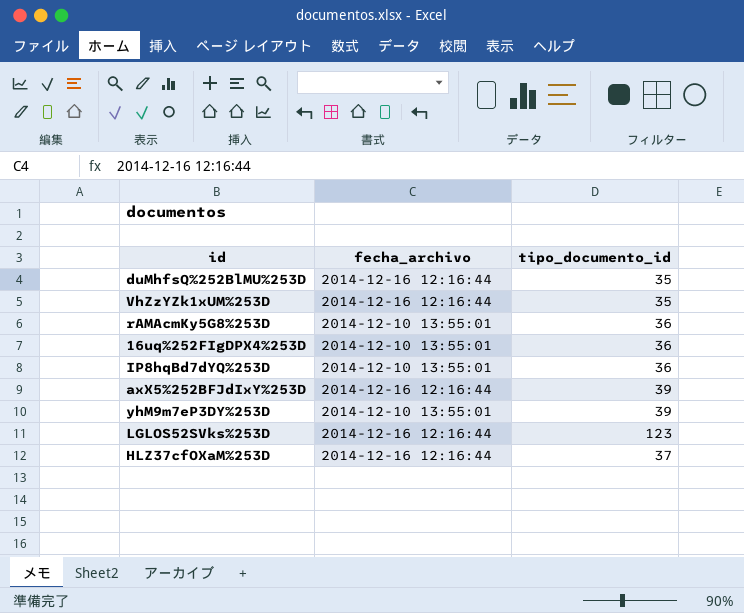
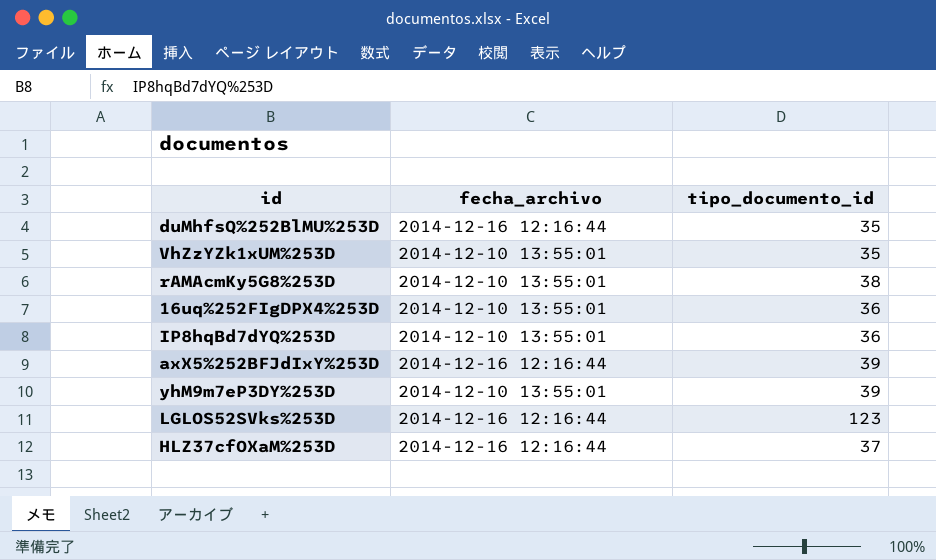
VhZzYZk1xUM%253D | fecha_archivo: 2014-12-16 12:16:44 -> 2014-12-10 13:55:01
rAMAcmKy5G8%253D | tipo_documento_id: 36 -> 38

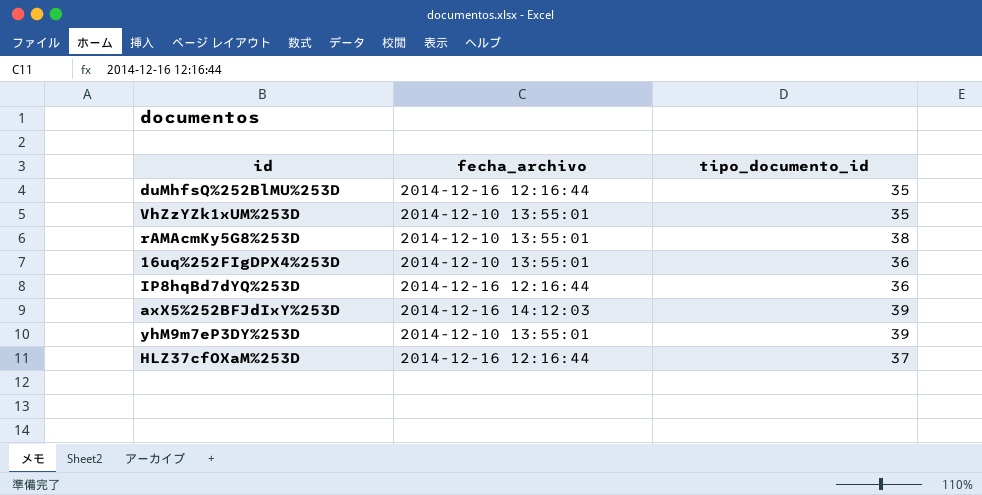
row LGLOS52SVks%253D: 2014-12-16 12:16:44 | 123 -> none
IP8hqBd7dYQ%253D | fecha_archivo: 2014-12-10 13:55:01 -> 2014-12-16 12:16:44
axX5%252BFJdIxY%253D | fecha_archivo: 2014-12-16 12:16:44 -> 2014-12-16 14:12:03

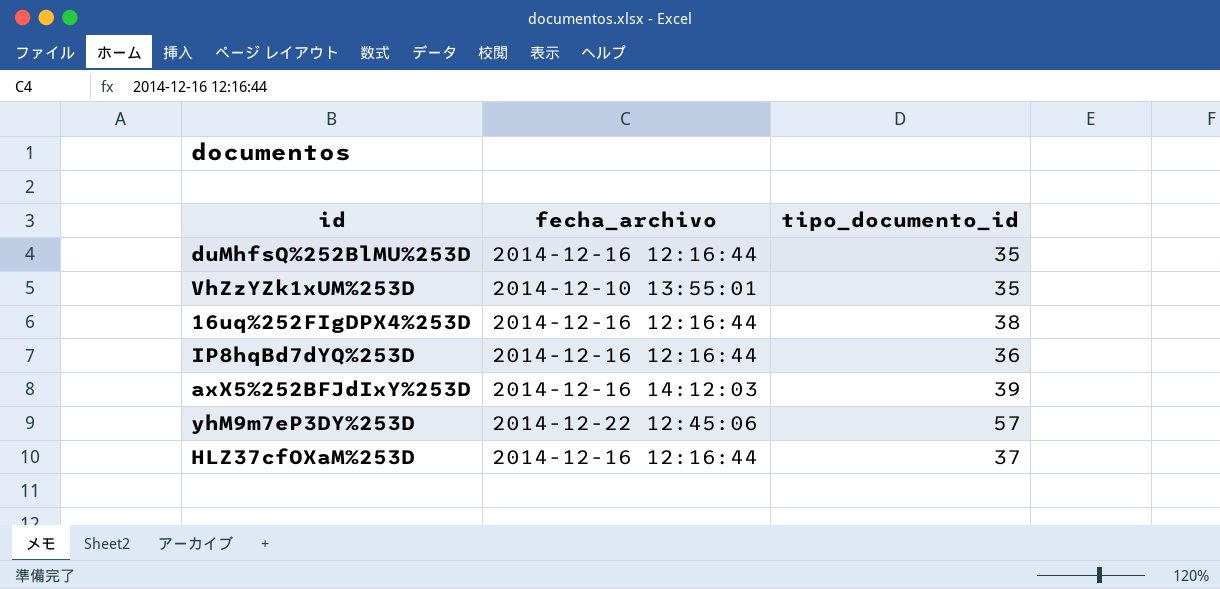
row rAMAcmKy5G8%253D: 2014-12-10 13:55:01 | 38 -> none
16uq%252FIgDPX4%253D | fecha_archivo: 2014-12-10 13:55:01 -> 2014-12-16 12:16:44
16uq%252FIgDPX4%253D | tipo_documento_id: 36 -> 38
yhM9m7eP3DY%253D | fecha_archivo: 2014-12-10 13:55:01 -> 2014-12-22 12:45:06
yhM9m7eP3DY%253D | tipo_documento_id: 39 -> 57

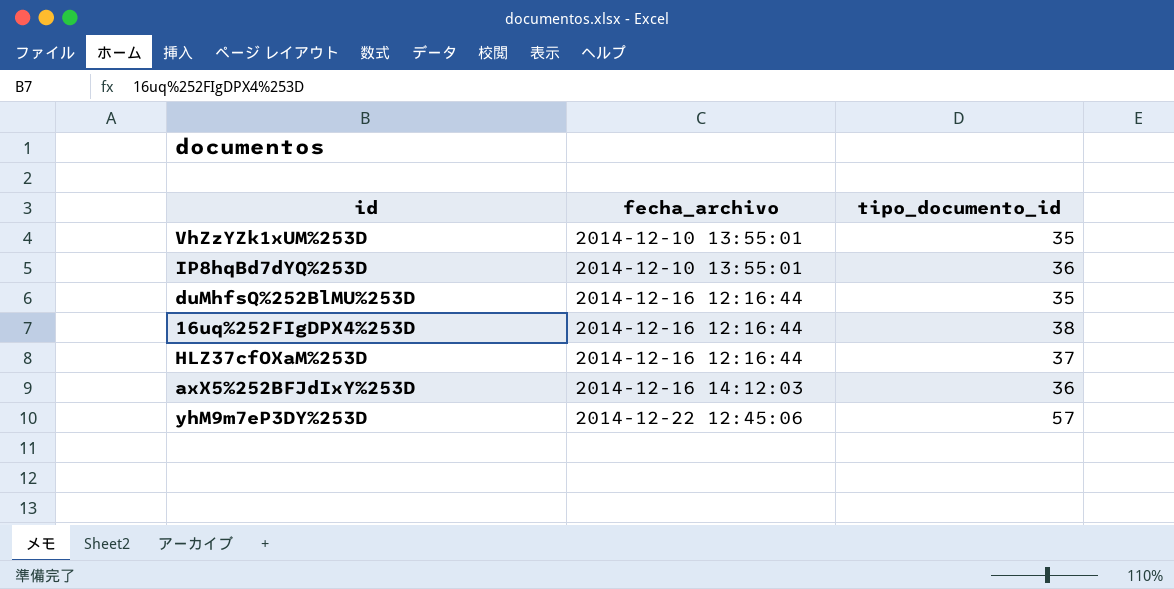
row order: none -> fecha_archivo ascending
IP8hqBd7dYQ%253D | fecha_archivo: 2014-12-16 12:16:44 -> 2014-12-10 13:55:01
axX5%252BFJdIxY%253D | tipo_documento_id: 39 -> 36

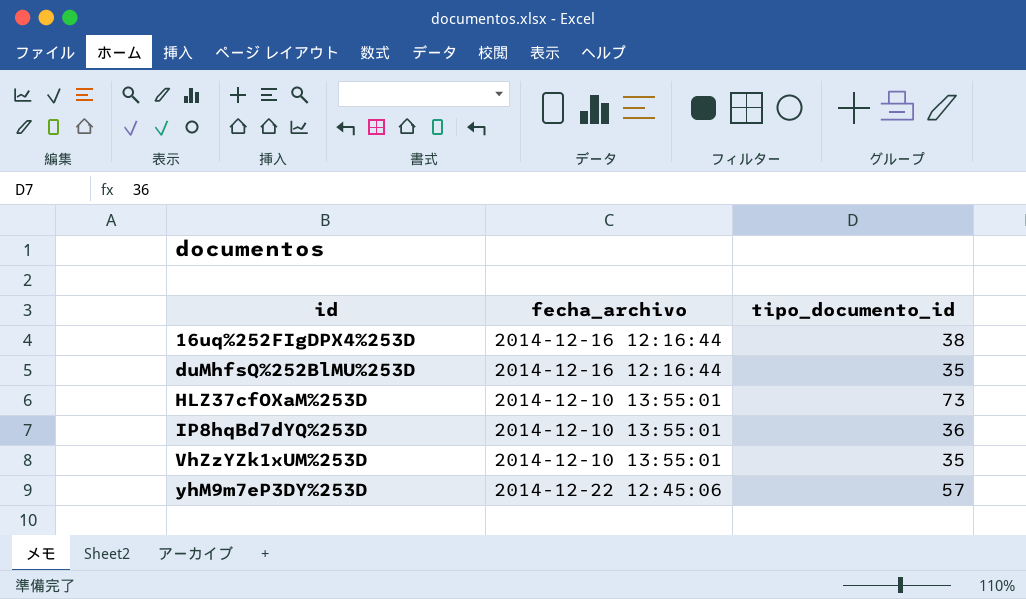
row order: fecha_archivo ascending -> id ascending
row axX5%252BFJdIxY%253D: 2014-12-16 14:12:03 | 36 -> none
HLZ37cfOXaM%253D | fecha_archivo: 2014-12-16 12:16:44 -> 2014-12-10 13:55:01
HLZ37cfOXaM%253D | tipo_documento_id: 37 -> 73

